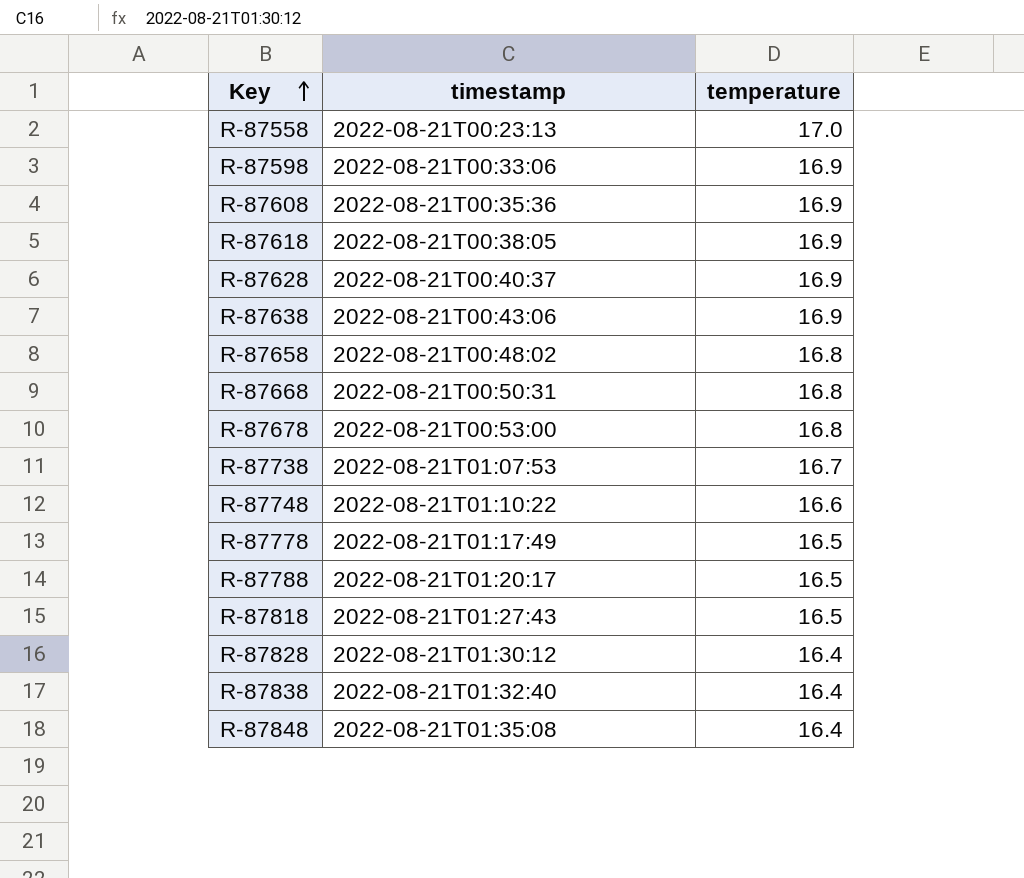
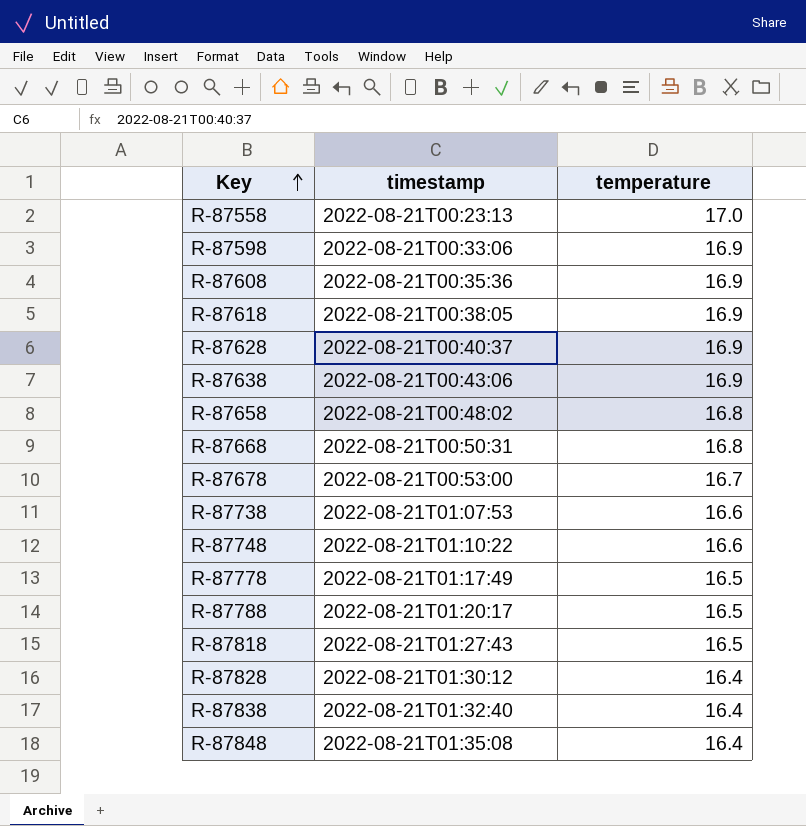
R-87678 | temperature: 16.8 -> 16.7
R-87738 | temperature: 16.7 -> 16.6

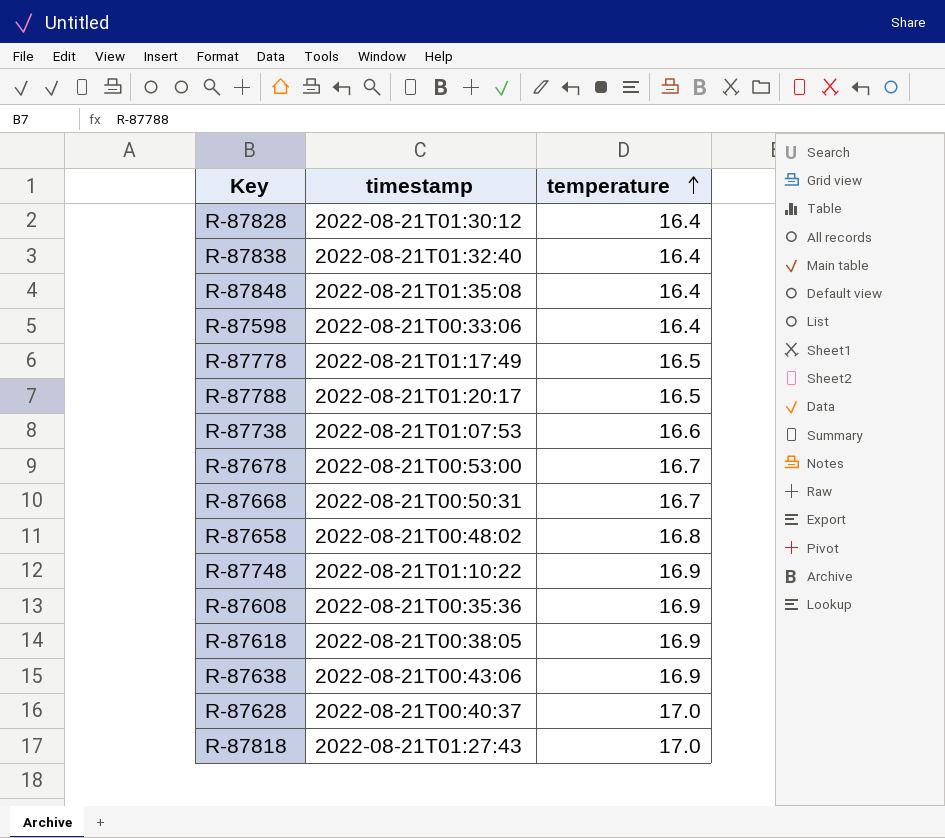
row order: Key ascending -> temperature ascending
row R-87558: 2022-08-21T00:23:13 | 17.0 -> none
R-87598 | temperature: 16.9 -> 16.4
R-87668 | temperature: 16.8 -> 16.7
R-87748 | temperature: 16.6 -> 16.9
R-87628 | temperature: 16.9 -> 17.0
R-87818 | temperature: 16.5 -> 17.0

